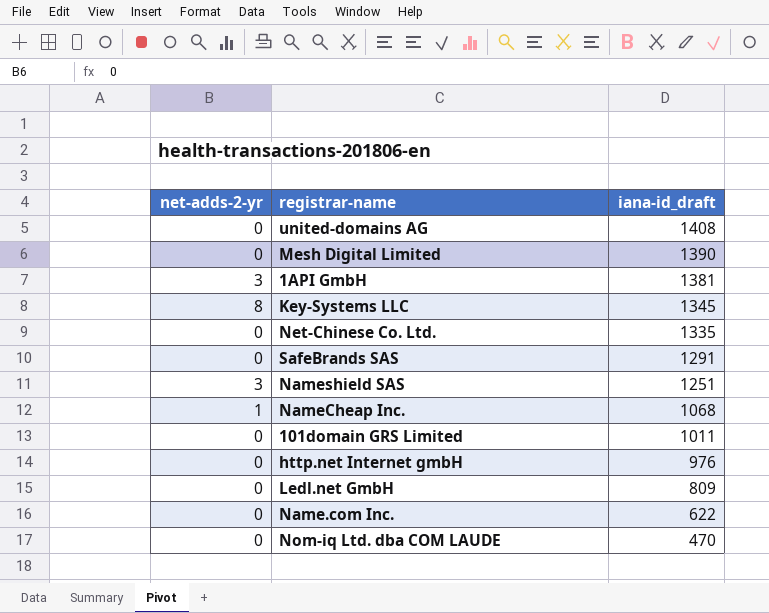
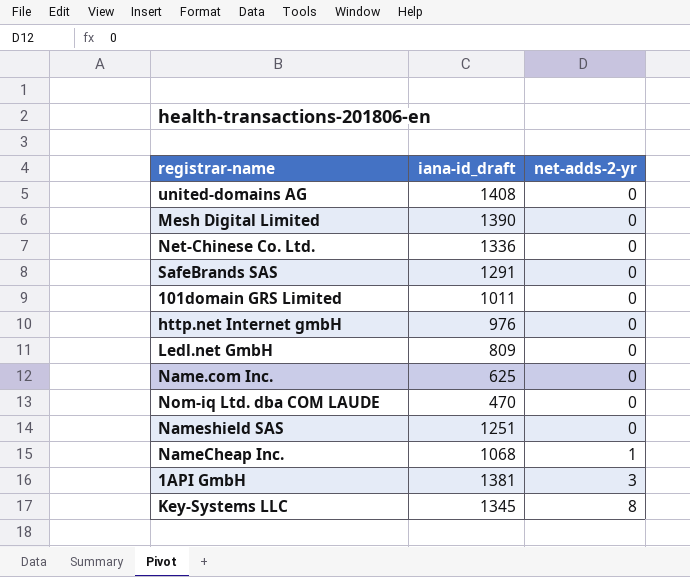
row order: iana-id_draft descending -> net-adds-2-yr ascending
column net-adds-2-yr | position: 1 -> 3
Net-Chinese Co. Ltd. | iana-id_draft: 1335 -> 1336
Name.com Inc. | iana-id_draft: 622 -> 625
Nameshield SAS | net-adds-2-yr: 3 -> 0

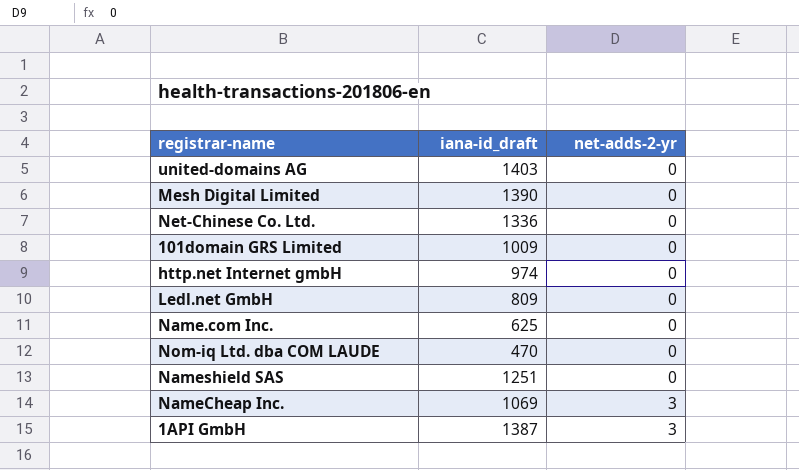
row SafeBrands SAS: 1291 | 0 -> none
row Key-Systems LLC: 1345 | 8 -> none
united-domains AG | iana-id_draft: 1408 -> 1403
101domain GRS Limited | iana-id_draft: 1011 -> 1009
http.net Internet gmbH | iana-id_draft: 976 -> 974
NameCheap Inc. | iana-id_draft: 1068 -> 1069
NameCheap Inc. | net-adds-2-yr: 1 -> 3
1API GmbH | iana-id_draft: 1381 -> 1387

